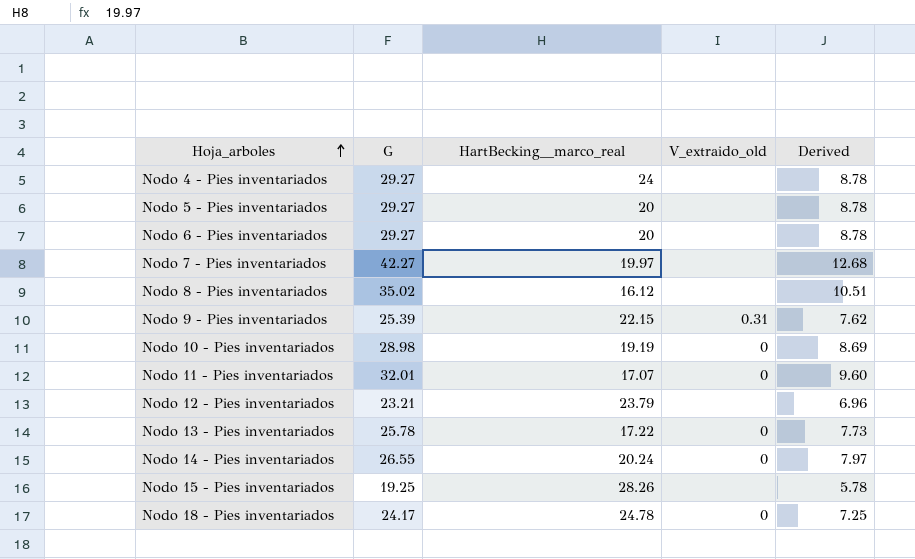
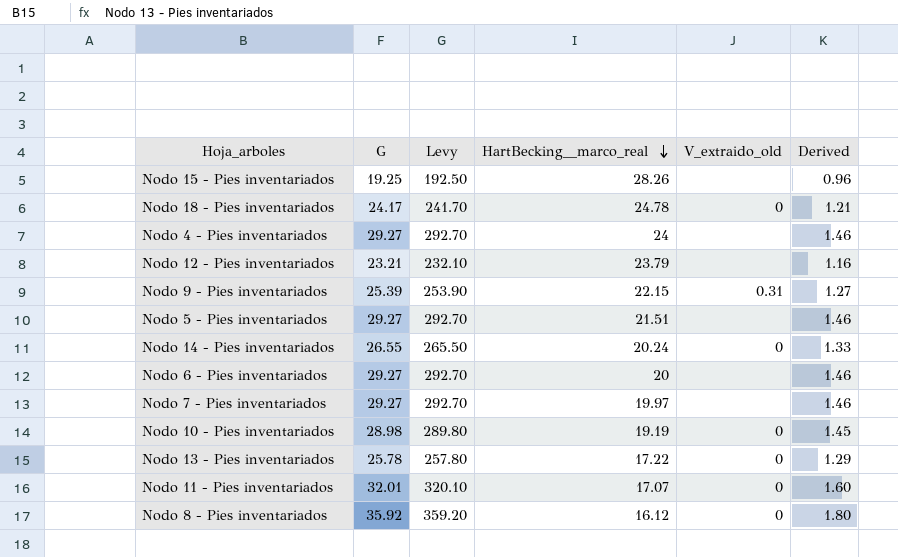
row order: Hoja_arboles ascending -> HartBecking__marco_real descending
column Levy | formula: none -> [G] * 10
column Derived | formula: [G] * 0.3 -> [G] * 0.05
Nodo 5 - Pies inventariados | HartBecking__marco_real: 20 -> 21.51
Nodo 7 - Pies inventariados | G: 42.27 -> 29.27
Nodo 8 - Pies inventariados | G: 35.02 -> 35.92
Nodo 8 - Pies inventariados | V_extraido_old: none -> 0

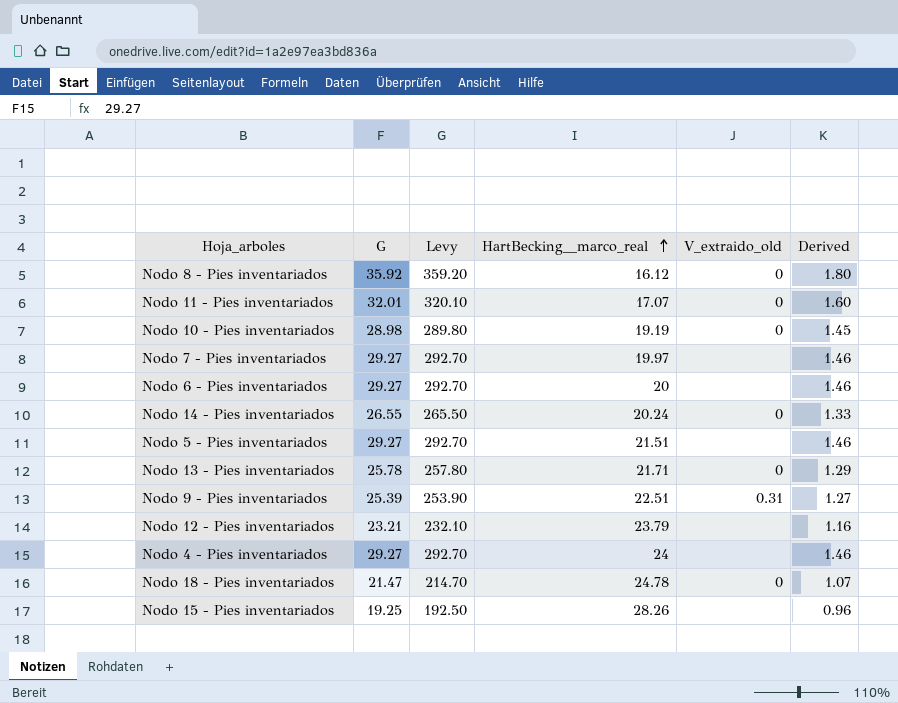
row order: HartBecking__marco_real descending -> HartBecking__marco_real ascending
Nodo 13 - Pies inventariados | HartBecking__marco_real: 17.22 -> 21.71
Nodo 9 - Pies inventariados | HartBecking__marco_real: 22.15 -> 22.51
Nodo 18 - Pies inventariados | G: 24.17 -> 21.47
Nodo 18 - Pies inventariados | Levy: 241.70 -> 214.70
Nodo 18 - Pies inventariados | Derived: 1.21 -> 1.07

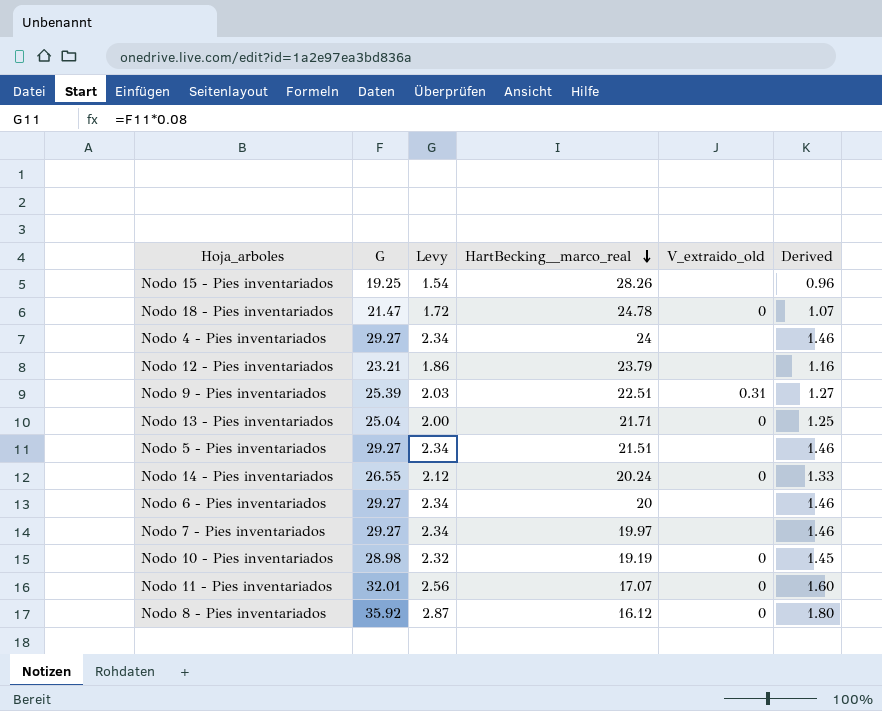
row order: HartBecking__marco_real ascending -> HartBecking__marco_real descending
column Levy | formula: [G] * 10 -> [G] * 0.08
Nodo 13 - Pies inventariados | G: 25.78 -> 25.04
Nodo 13 - Pies inventariados | Derived: 1.29 -> 1.25

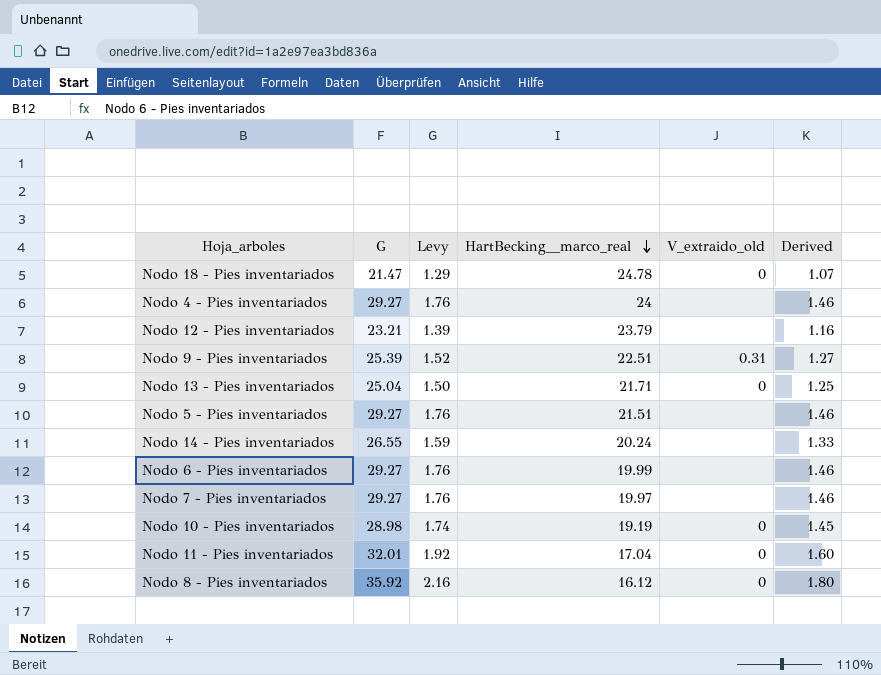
column Levy | formula: [G] * 0.08 -> [G] * 0.06
row Nodo 15 - Pies inventariados: 19.25 | 1.54 | 28.26 | none | 0.96 -> none
Nodo 14 - Pies inventariados | V_extraido_old: 0 -> none
Nodo 6 - Pies inventariados | HartBecking__marco_real: 20 -> 19.99
Nodo 11 - Pies inventariados | HartBecking__marco_real: 17.07 -> 17.04

